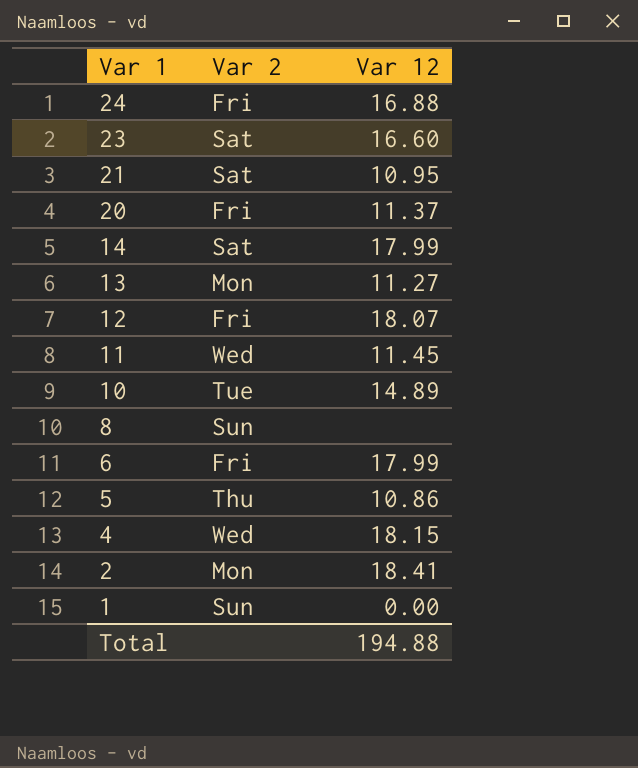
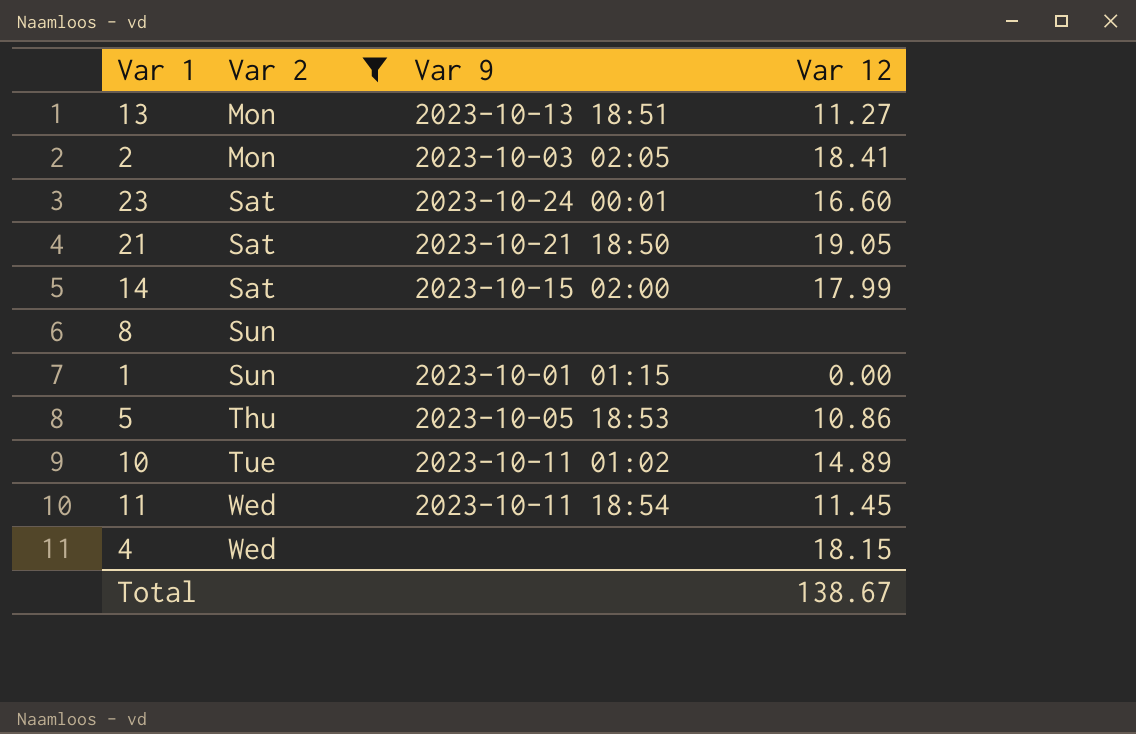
filter: none -> Var 2 != Fri
row order: Var 1 descending -> Var 2 ascending
column Var 9 | position: none -> 3
21 | Var 12: 10.95 -> 19.05
Total | Var 12: 194.88 -> 138.67

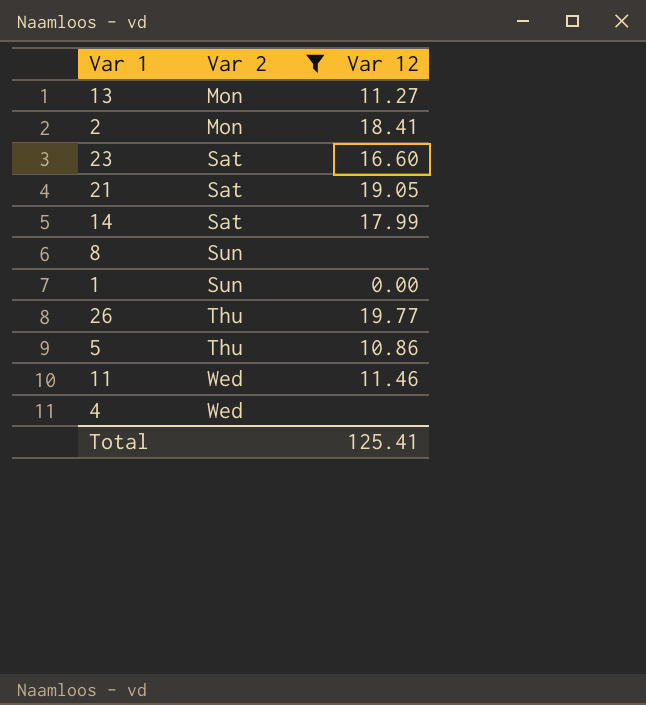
column Var 9 | position: 3 -> none
row 10: Tue | 2023-10-11 01:02 | 14.89 -> none
row 26: none -> Thu | 19.77
11 | Var 12: 11.45 -> 11.46
4 | Var 12: 18.15 -> none
Total | Var 12: 138.67 -> 125.41

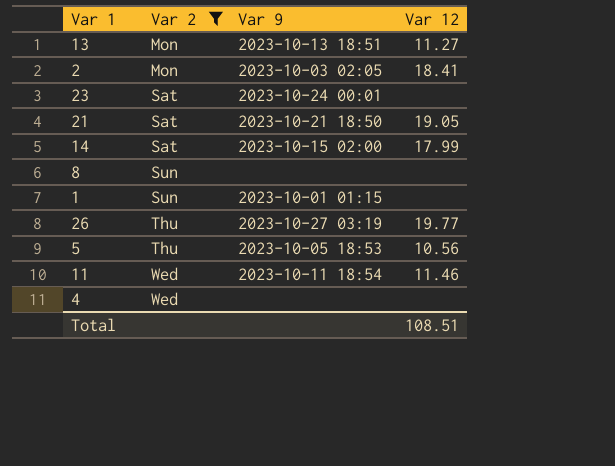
column Var 9 | position: none -> 3
23 | Var 12: 16.60 -> none
1 | Var 12: 0.00 -> none
5 | Var 12: 10.86 -> 10.56
Total | Var 12: 125.41 -> 108.51

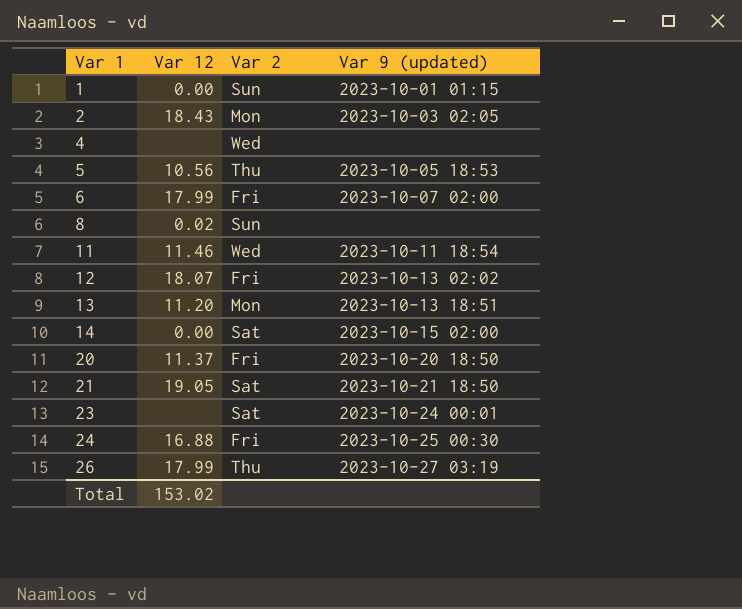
filter: Var 2 != Fri -> none
row order: Var 2 ascending -> Var 1 ascending
column Var 12 | position: 4 -> 2
column name: Var 9 -> Var 9 (updated)
1 | Var 12: none -> 0.00
2 | Var 12: 18.41 -> 18.43
8 | Var 12: none -> 0.02
13 | Var 12: 11.27 -> 11.20
14 | Var 12: 17.99 -> 0.00
26 | Var 12: 19.77 -> 17.99
Total | Var 12: 108.51 -> 153.02

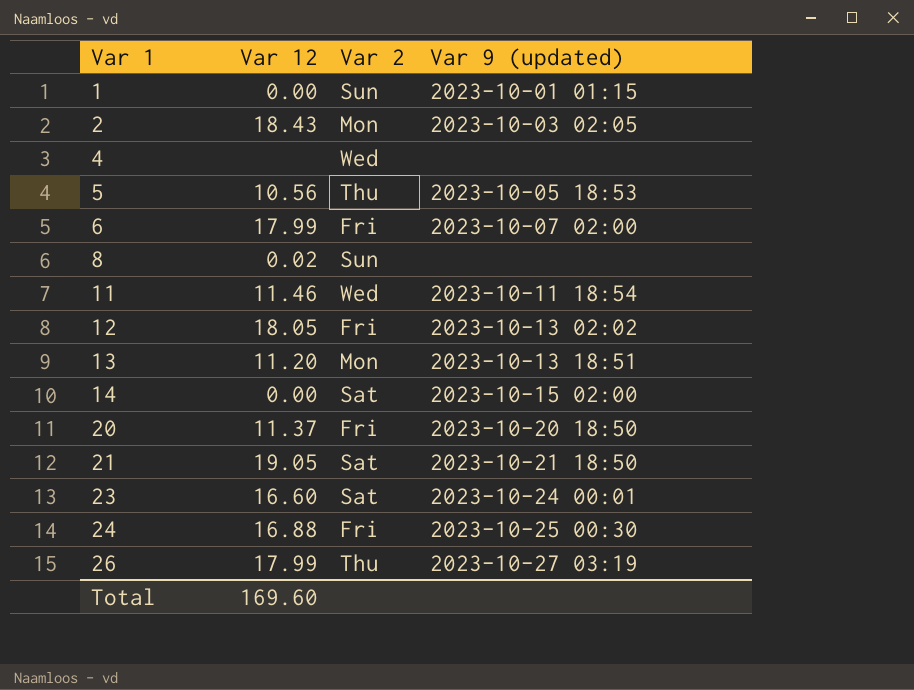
12 | Var 12: 18.07 -> 18.05
23 | Var 12: none -> 16.60
Total | Var 12: 153.02 -> 169.60

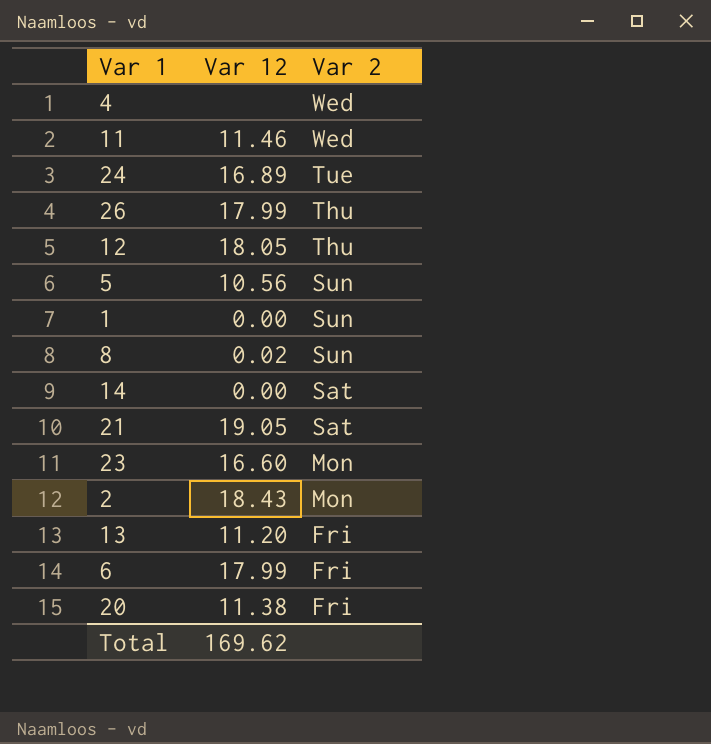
row order: Var 1 ascending -> Var 2 descending
column Var 9 (updated) | position: 4 -> none
24 | Var 12: 16.88 -> 16.89
24 | Var 2: Fri -> Tue
12 | Var 2: Fri -> Thu
5 | Var 2: Thu -> Sun
23 | Var 2: Sat -> Mon
13 | Var 2: Mon -> Fri
20 | Var 12: 11.37 -> 11.38
Total | Var 12: 169.60 -> 169.62

